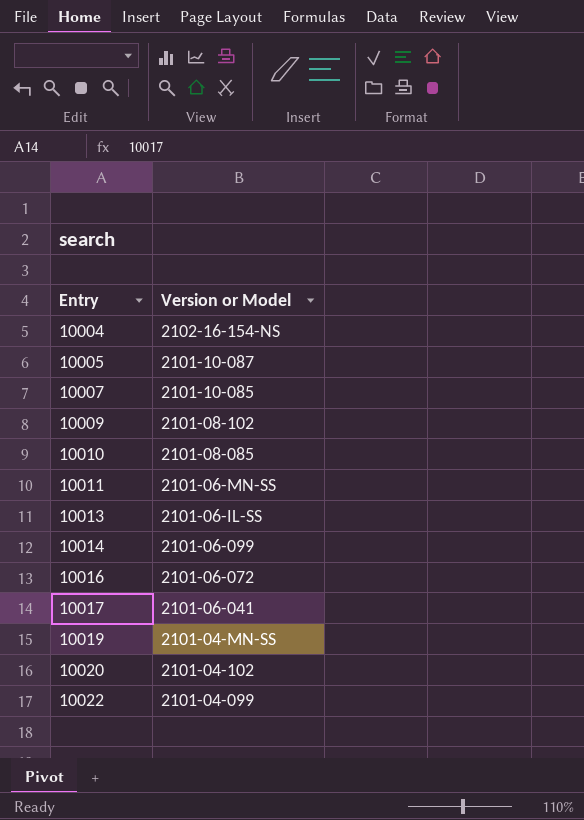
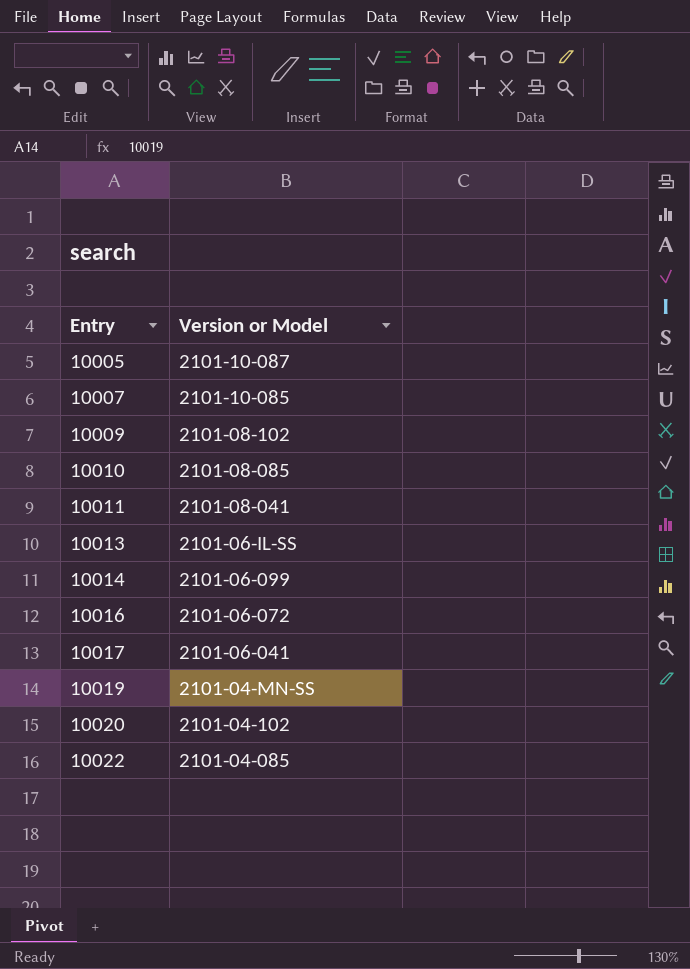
row 10004: 2102-16-154-NS -> none
10011 | Version or Model: 2101-06-MN-SS -> 2101-08-041
10022 | Version or Model: 2101-04-099 -> 2101-04-085

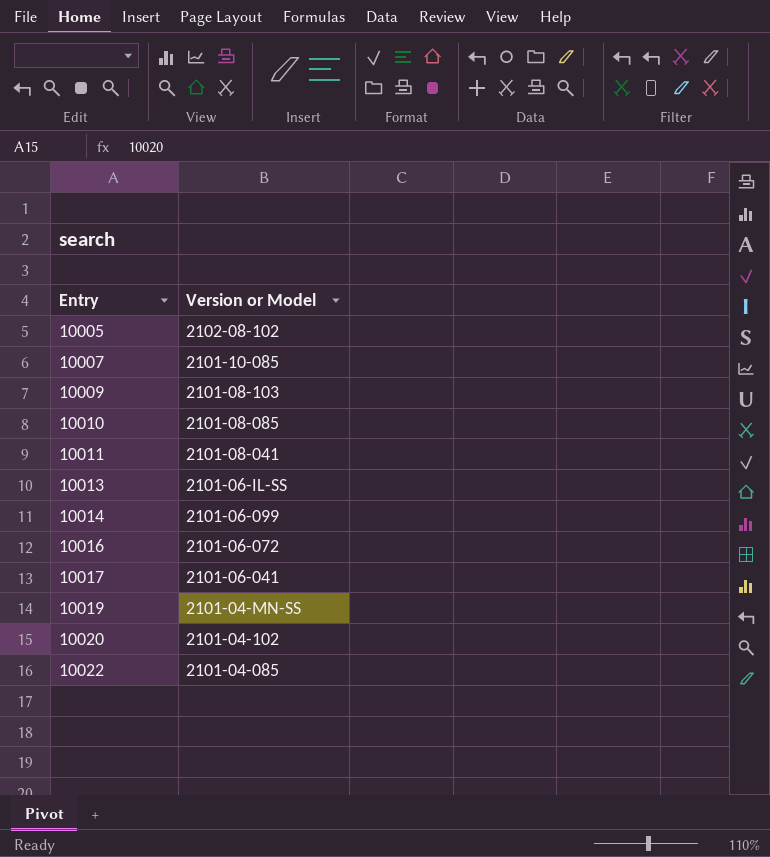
10005 | Version or Model: 2101-10-087 -> 2102-08-102
10009 | Version or Model: 2101-08-102 -> 2101-08-103

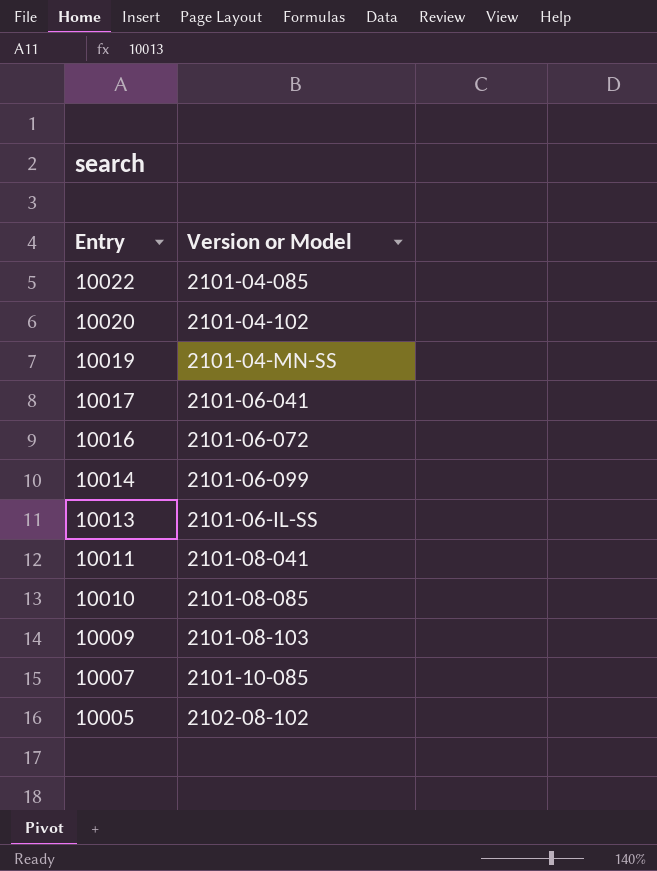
row order: Entry ascending -> Entry descending

